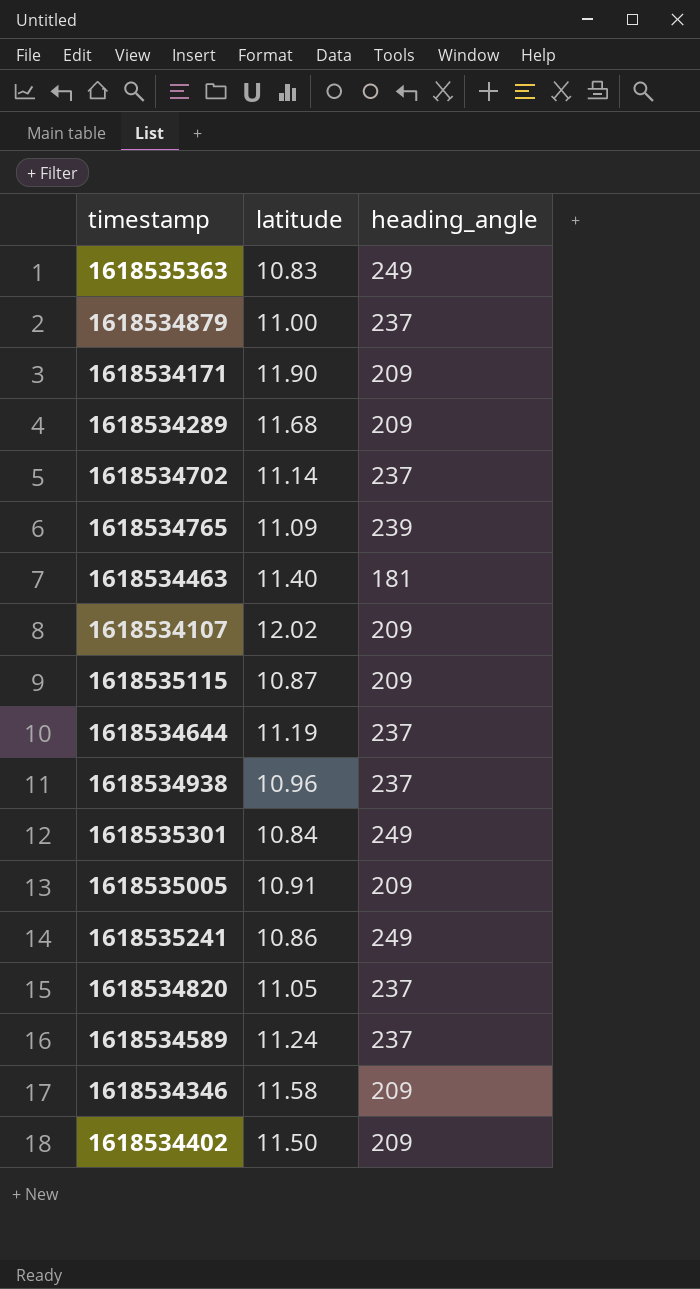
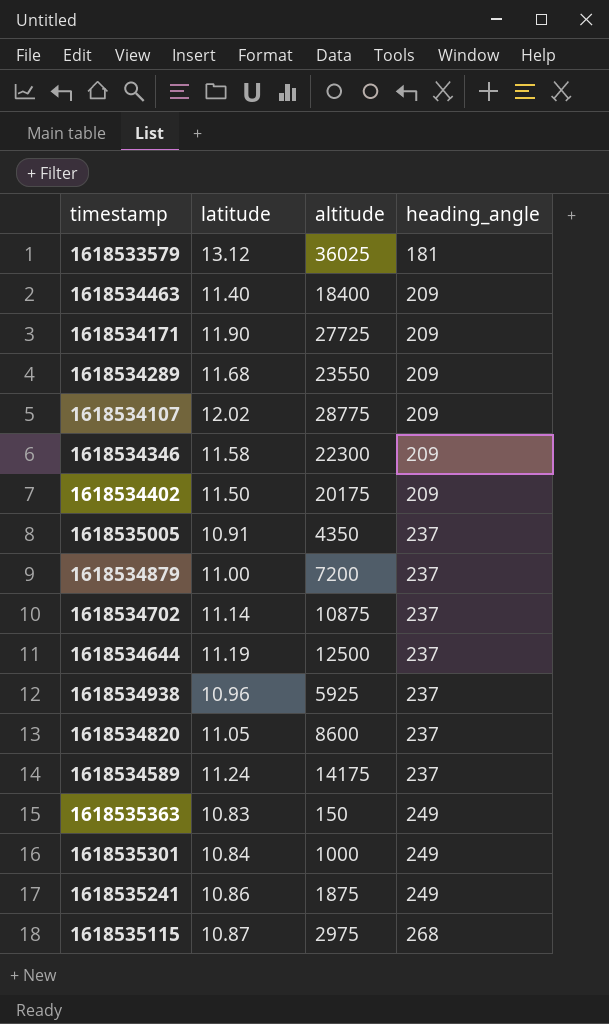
row order: none -> heading_angle ascending
column altitude | position: none -> 3
row 1618534765: 11.09 | 239 -> none
row 1618533579: none -> 13.12 | 36025 | 181
1618534463 | heading_angle: 181 -> 209
1618535005 | heading_angle: 209 -> 237
1618535115 | heading_angle: 209 -> 268

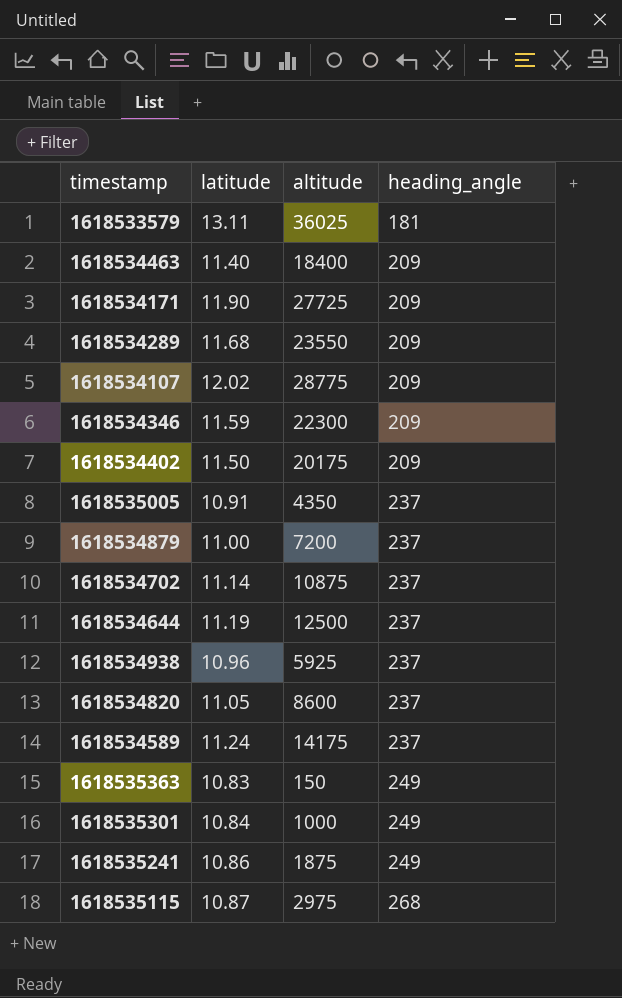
1618533579 | latitude: 13.12 -> 13.11
1618534346 | latitude: 11.58 -> 11.59

